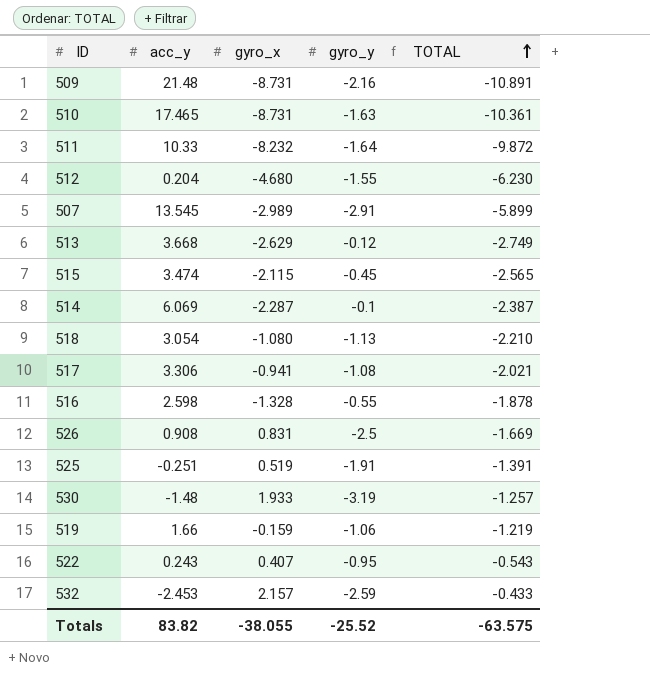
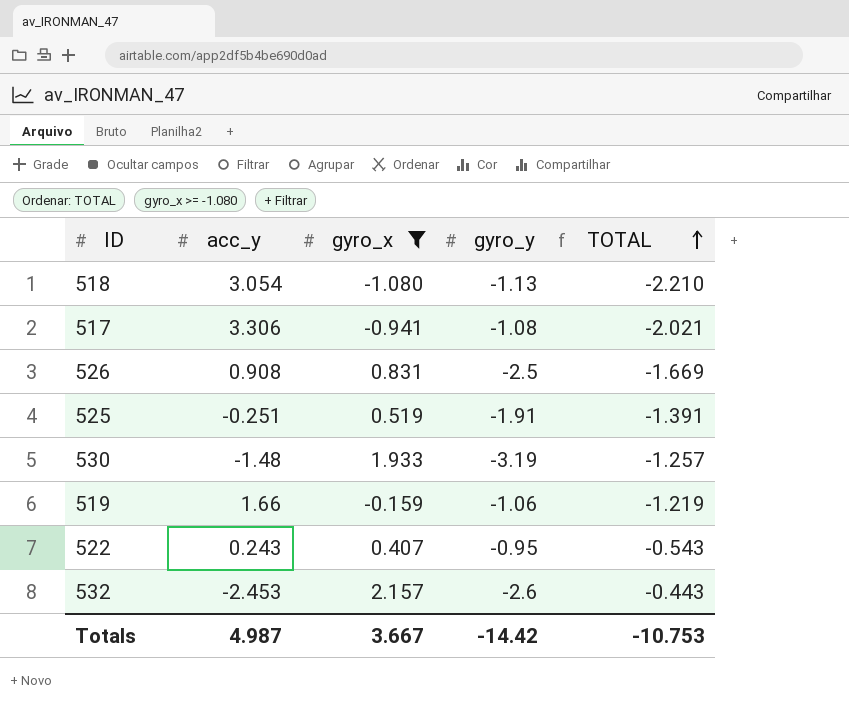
filter: none -> gyro_x >= -1.080
532 | gyro_y: -2.59 -> -2.6
532 | TOTAL: -0.433 -> -0.443
Totals | acc_y: 83.82 -> 4.987
Totals | gyro_x: -38.055 -> 3.667
Totals | gyro_y: -25.52 -> -14.42
Totals | TOTAL: -63.575 -> -10.753

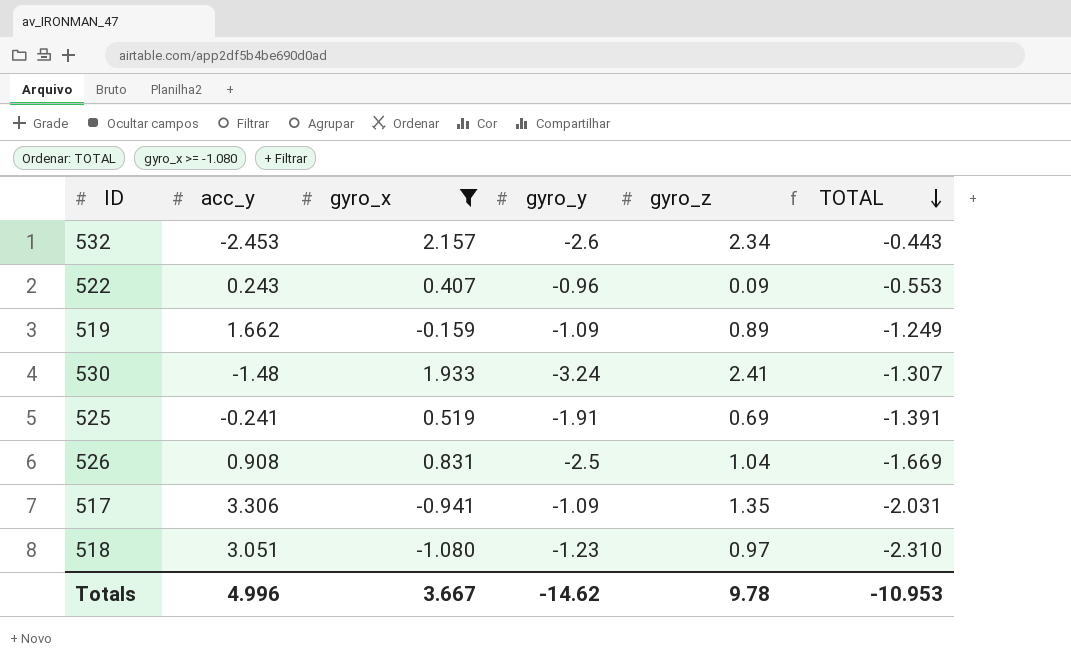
row order: TOTAL ascending -> TOTAL descending
column gyro_z | position: none -> 5
522 | gyro_y: -0.95 -> -0.96
522 | TOTAL: -0.543 -> -0.553
519 | acc_y: 1.66 -> 1.662
519 | gyro_y: -1.06 -> -1.09
519 | TOTAL: -1.219 -> -1.249
530 | gyro_y: -3.19 -> -3.24
530 | TOTAL: -1.257 -> -1.307
525 | acc_y: -0.251 -> -0.241
517 | gyro_y: -1.08 -> -1.09
517 | TOTAL: -2.021 -> -2.031
518 | acc_y: 3.054 -> 3.051
518 | gyro_y: -1.13 -> -1.23
518 | TOTAL: -2.210 -> -2.310
Totals | acc_y: 4.987 -> 4.996
Totals | gyro_y: -14.42 -> -14.62
Totals | TOTAL: -10.753 -> -10.953

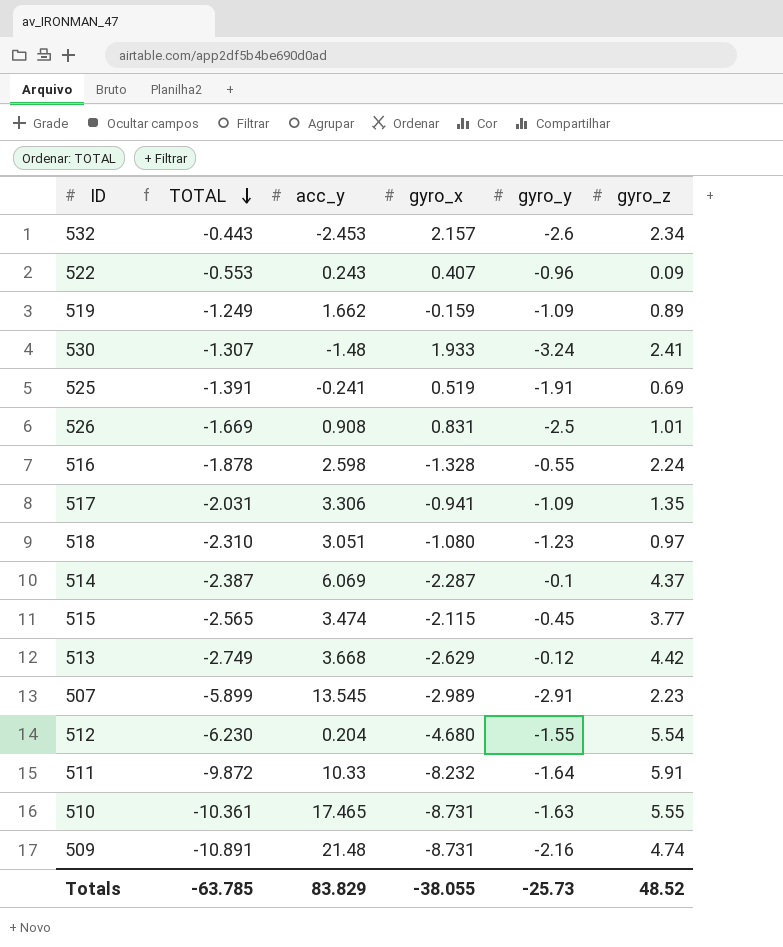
filter: gyro_x >= -1.080 -> none
column TOTAL | position: 6 -> 2
526 | gyro_z: 1.04 -> 1.01
Totals | TOTAL: -10.953 -> -63.785
Totals | acc_y: 4.996 -> 83.829
Totals | gyro_x: 3.667 -> -38.055
Totals | gyro_y: -14.62 -> -25.73
Totals | gyro_z: 9.78 -> 48.52

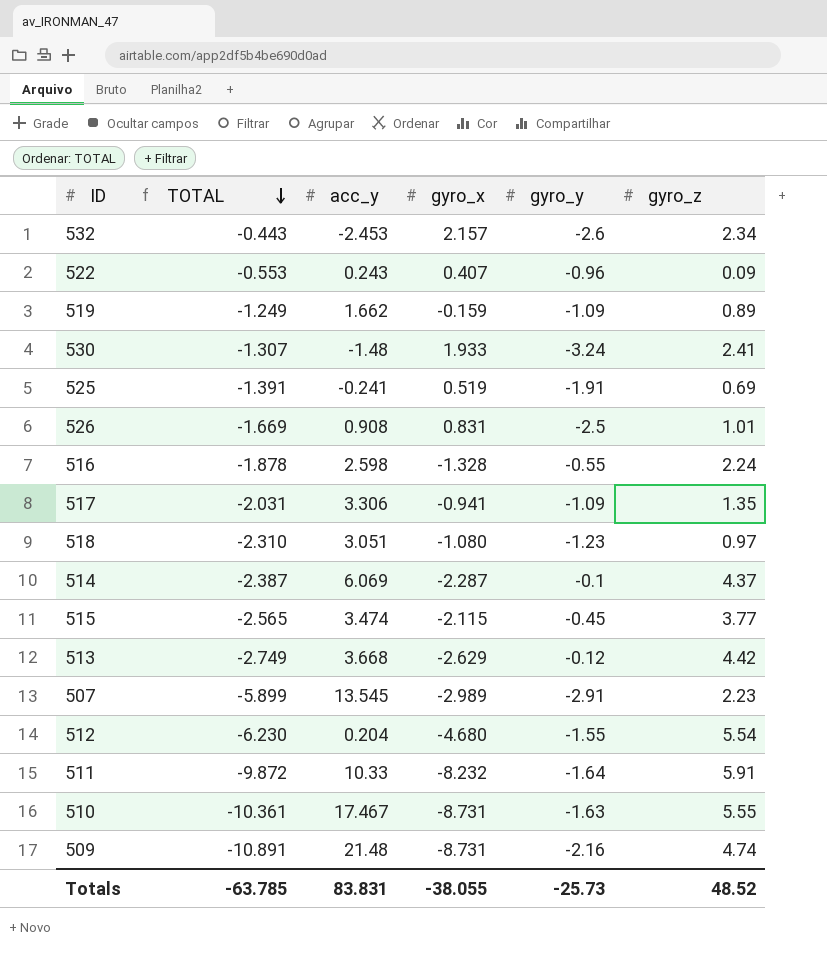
510 | acc_y: 17.465 -> 17.467
Totals | acc_y: 83.829 -> 83.831

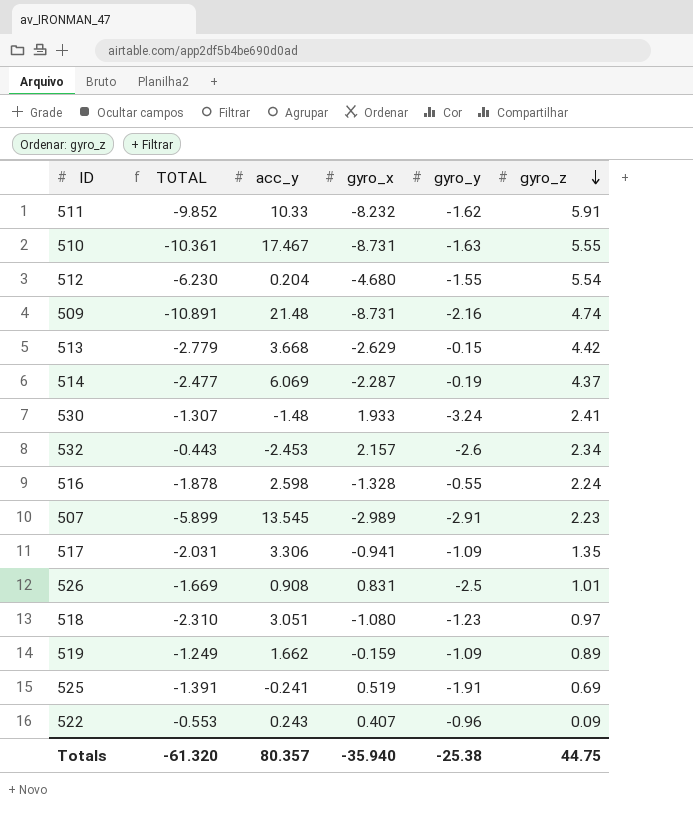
row order: TOTAL descending -> gyro_z descending
row 515: -2.565 | 3.474 | -2.115 | -0.45 | 3.77 -> none
511 | TOTAL: -9.872 -> -9.852
511 | gyro_y: -1.64 -> -1.62
513 | TOTAL: -2.749 -> -2.779
513 | gyro_y: -0.12 -> -0.15
514 | TOTAL: -2.387 -> -2.477
514 | gyro_y: -0.1 -> -0.19
Totals | TOTAL: -63.785 -> -61.320
Totals | acc_y: 83.831 -> 80.357
Totals | gyro_x: -38.055 -> -35.940
Totals | gyro_y: -25.73 -> -25.38
Totals | gyro_z: 48.52 -> 44.75

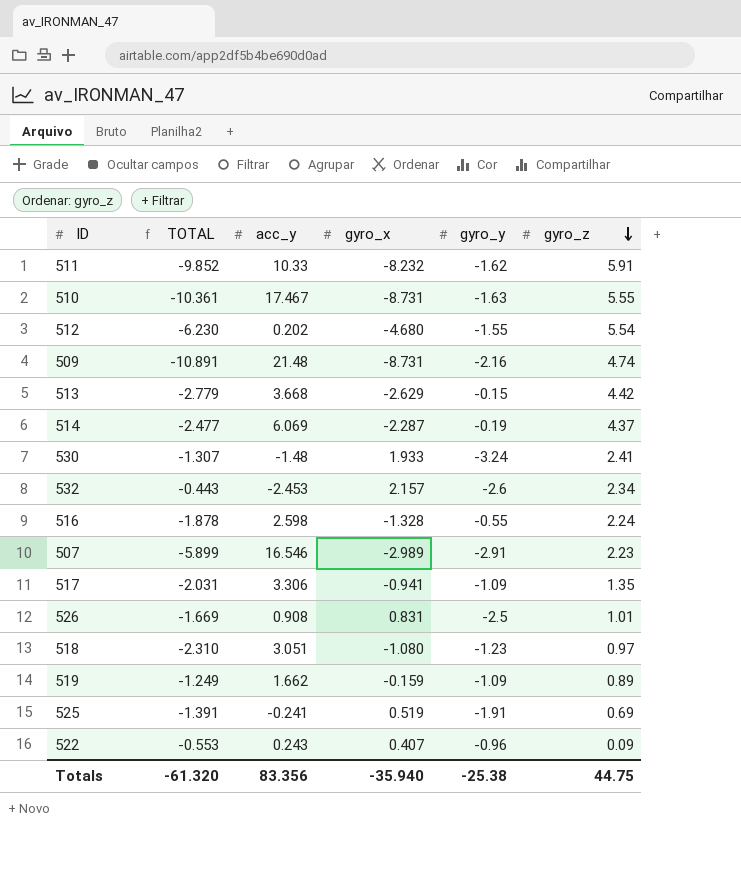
512 | acc_y: 0.204 -> 0.202
507 | acc_y: 13.545 -> 16.546
Totals | acc_y: 80.357 -> 83.356

